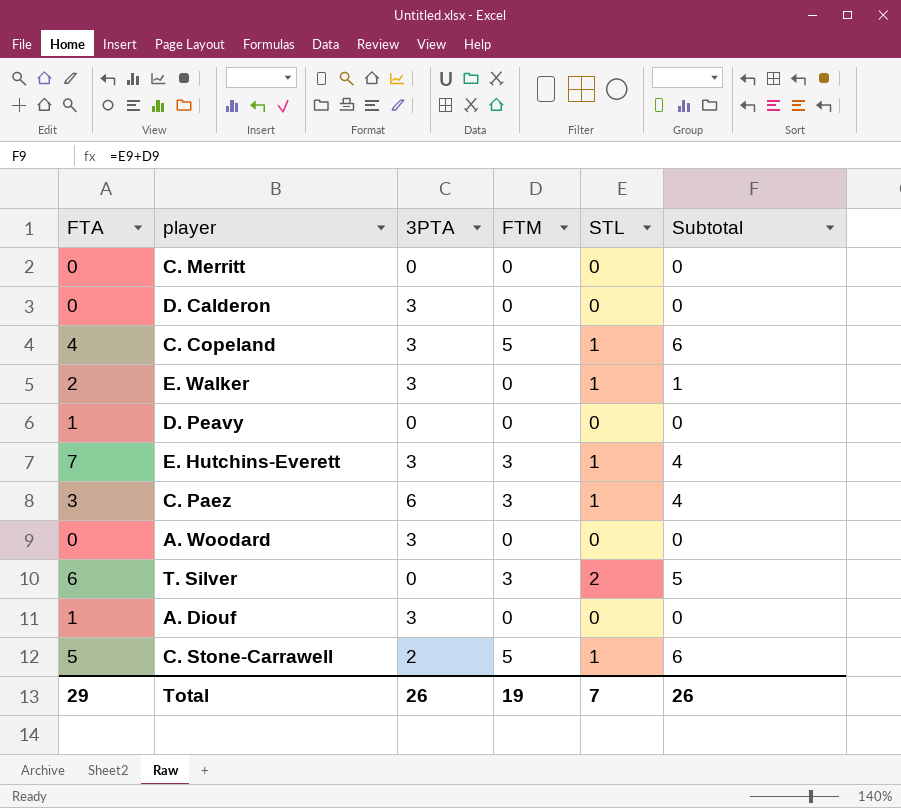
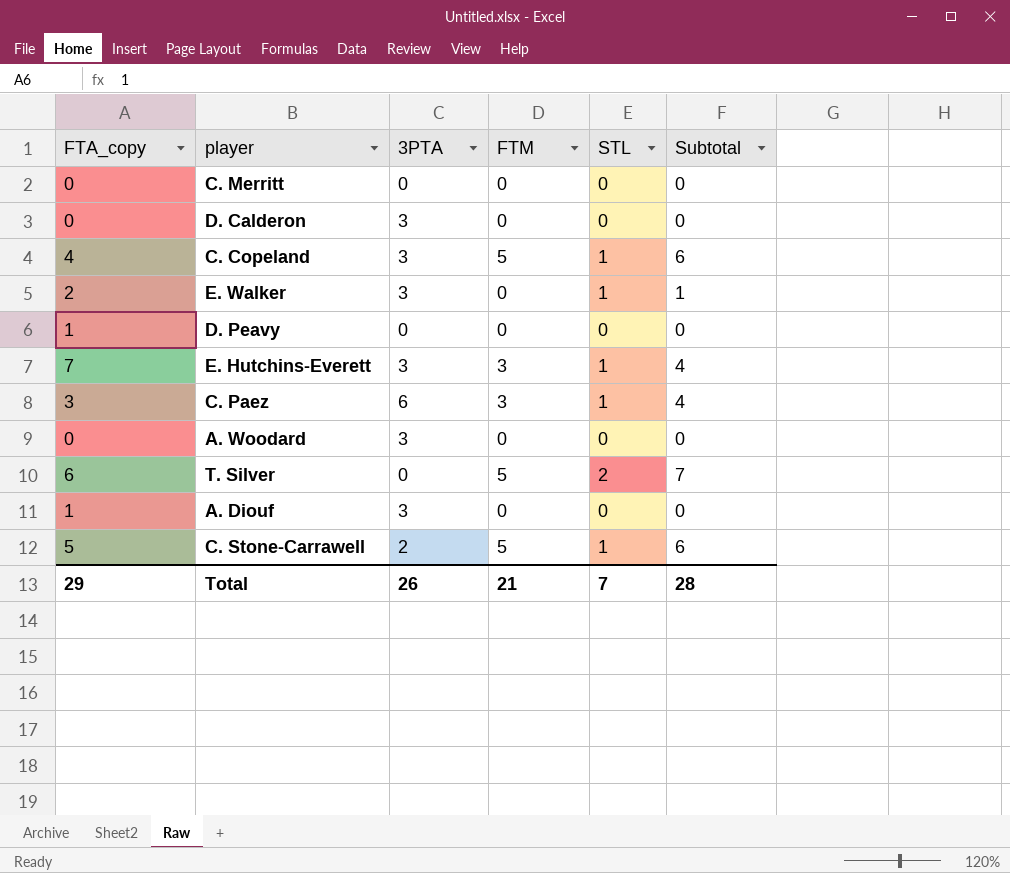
column name: FTA -> FTA_copy
T. Silver | FTM: 3 -> 5
T. Silver | Subtotal: 5 -> 7
Total | FTM: 19 -> 21
Total | Subtotal: 26 -> 28

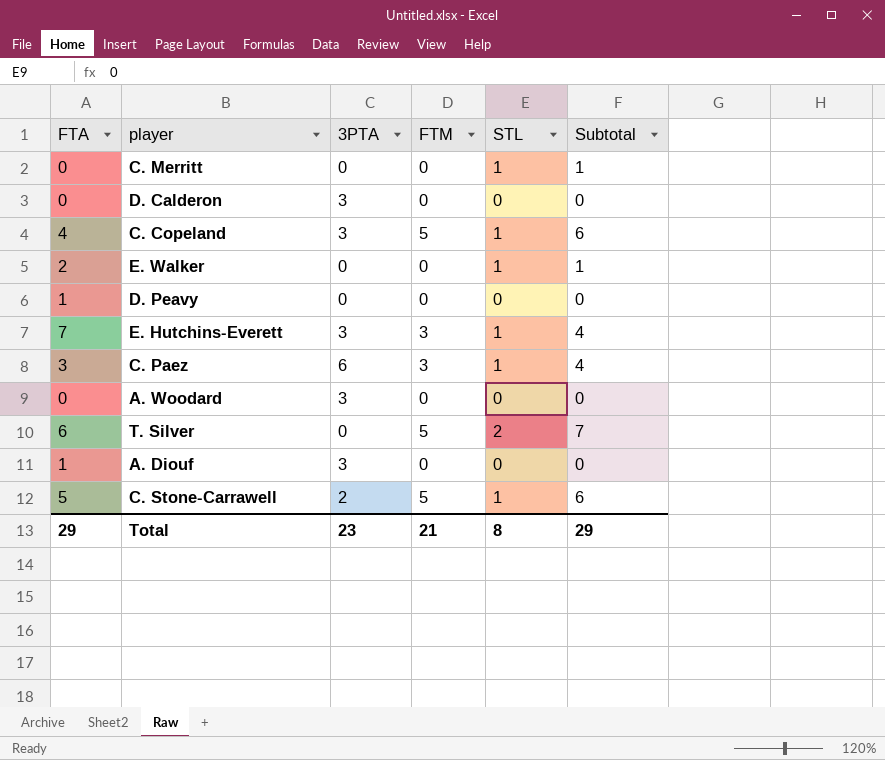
column name: FTA_copy -> FTA
C. Merritt | STL: 0 -> 1
C. Merritt | Subtotal: 0 -> 1
E. Walker | 3PTA: 3 -> 0
Total | 3PTA: 26 -> 23
Total | STL: 7 -> 8
Total | Subtotal: 28 -> 29

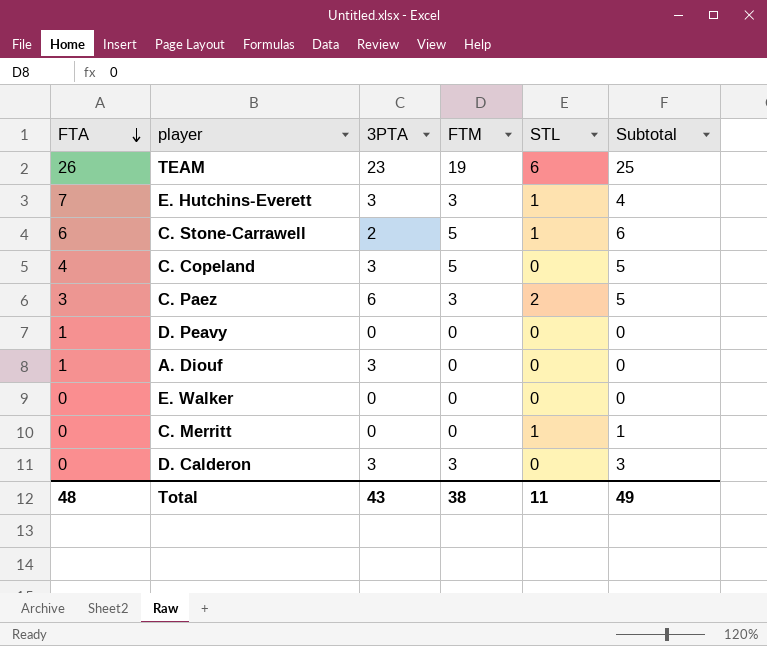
row order: none -> FTA descending
row A. Woodard: 0 | 3 | 0 | 0 | 0 -> none
row T. Silver: 6 | 0 | 5 | 2 | 7 -> none
row TEAM: none -> 26 | 23 | 19 | 6 | 25
C. Stone-Carrawell | FTA: 5 -> 6
C. Copeland | STL: 1 -> 0
C. Copeland | Subtotal: 6 -> 5
C. Paez | STL: 1 -> 2
C. Paez | Subtotal: 4 -> 5
E. Walker | FTA: 2 -> 0
E. Walker | STL: 1 -> 0
E. Walker | Subtotal: 1 -> 0
D. Calderon | FTM: 0 -> 3
D. Calderon | Subtotal: 0 -> 3
Total | FTA: 29 -> 48
Total | 3PTA: 23 -> 43
Total | FTM: 21 -> 38
Total | STL: 8 -> 11
Total | Subtotal: 29 -> 49

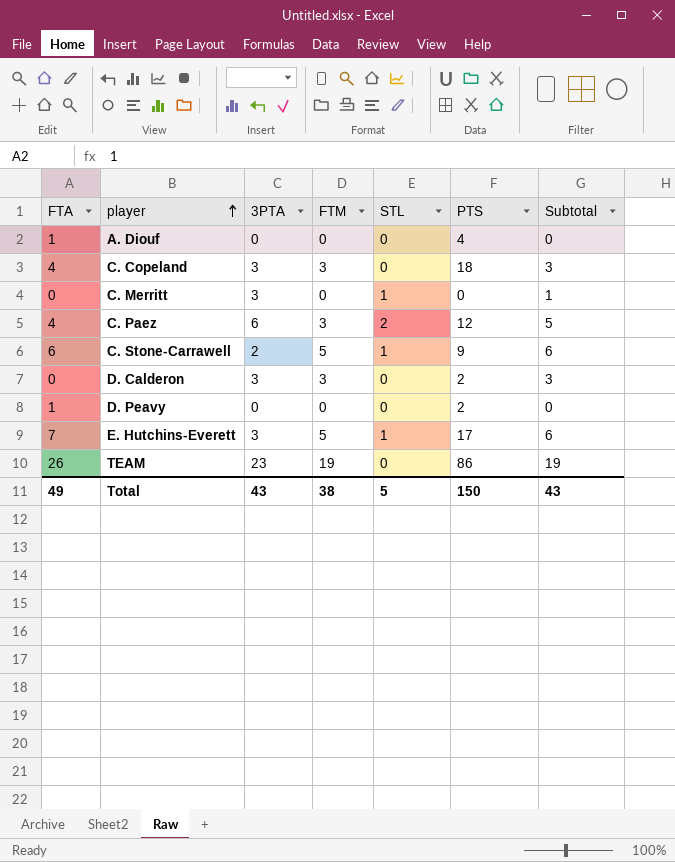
row order: FTA descending -> player ascending
column PTS | position: none -> 6
row E. Walker: 0 | 0 | 0 | 0 | 0 -> none
A. Diouf | 3PTA: 3 -> 0
C. Copeland | FTM: 5 -> 3
C. Copeland | Subtotal: 5 -> 3
C. Merritt | 3PTA: 0 -> 3
C. Paez | FTA: 3 -> 4
E. Hutchins-Everett | FTM: 3 -> 5
E. Hutchins-Everett | Subtotal: 4 -> 6
TEAM | STL: 6 -> 0
TEAM | Subtotal: 25 -> 19
Total | FTA: 48 -> 49
Total | STL: 11 -> 5
Total | Subtotal: 49 -> 43

